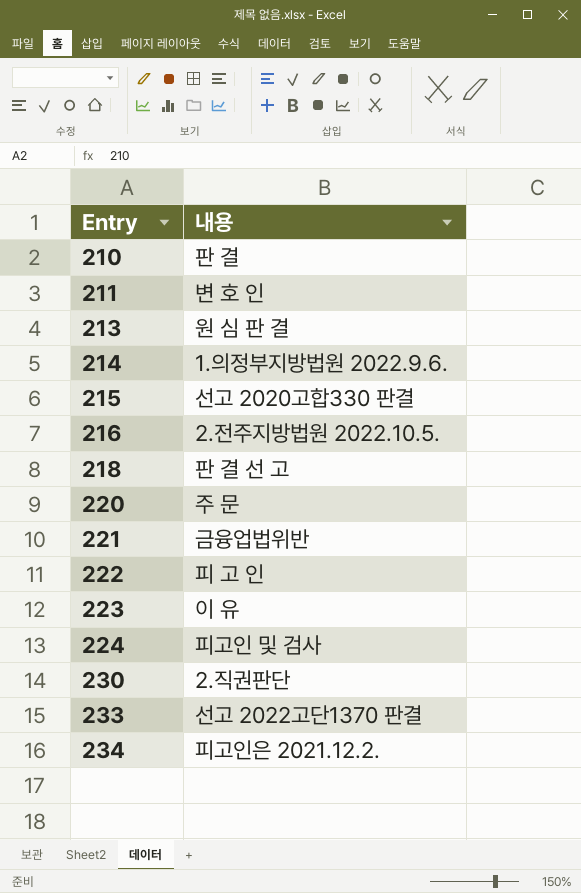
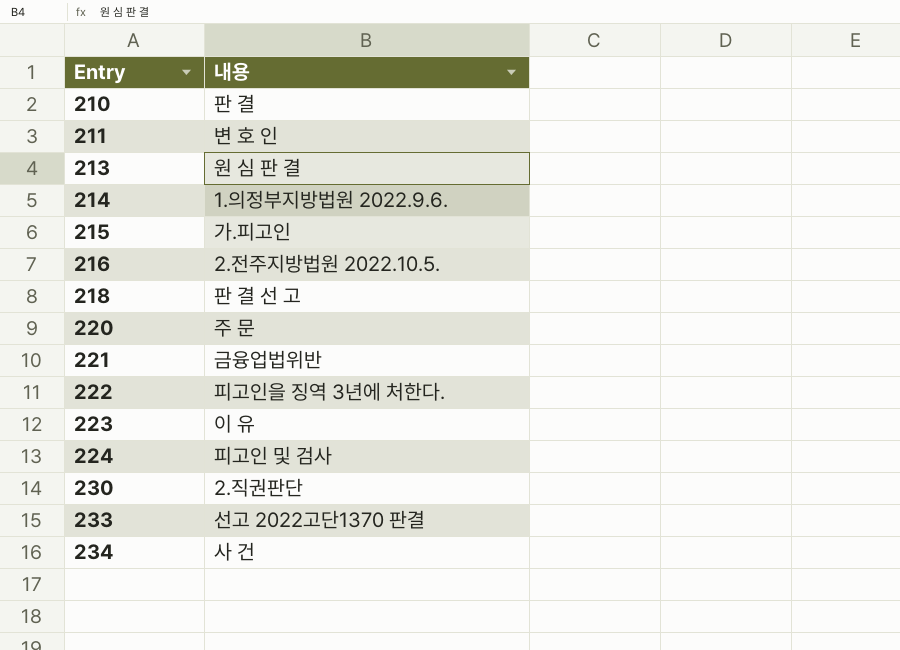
215 | 내용: 선고 2020고합330 판결 -> 가.피고인
222 | 내용: 피 고 인 -> 피고인을 징역 3년에 처한다.
234 | 내용: 피고인은 2021.12.2. -> 사 건

